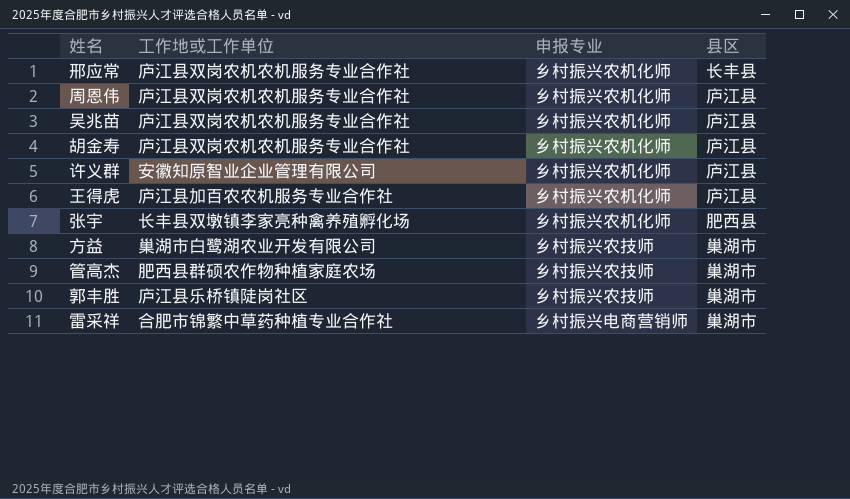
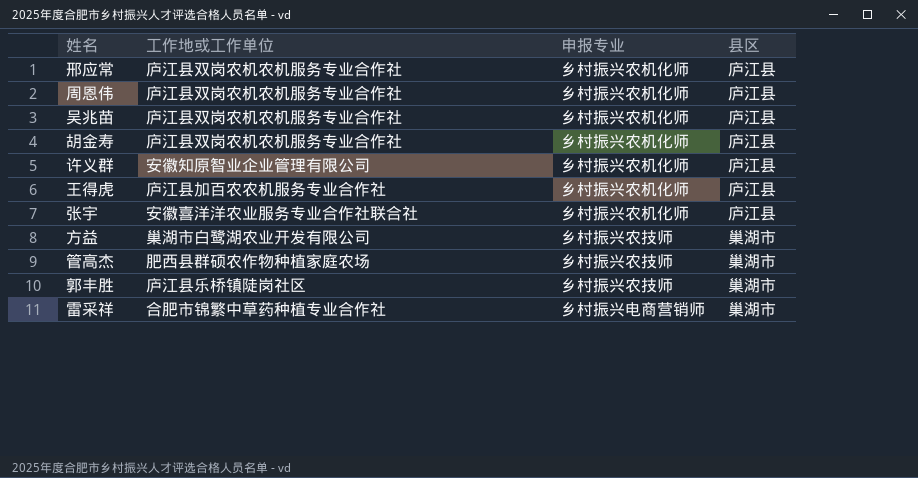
邢应常 | 县区: 长丰县 -> 庐江县
张宇 | 工作地或工作单位: 长丰县双墩镇李家亮种禽养殖孵化场 -> 安徽喜洋洋农业服务专业合作社联合社
张宇 | 县区: 肥西县 -> 庐江县

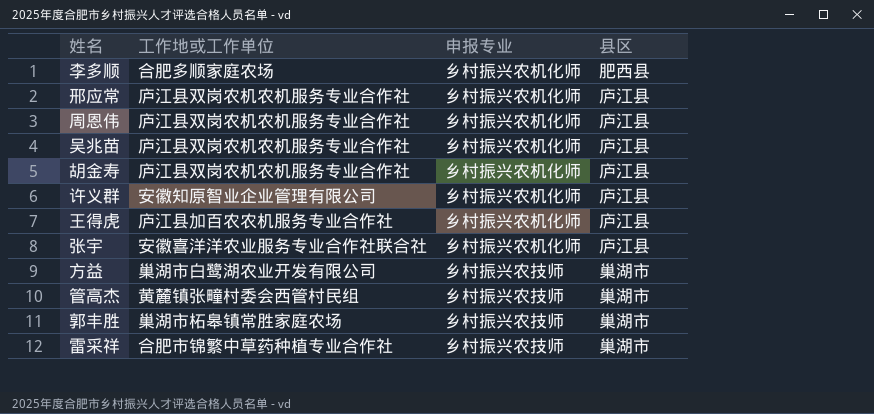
row 李多顺: none -> 合肥多顺家庭农场 | 乡村振兴农机化师 | 肥西县
管高杰 | 工作地或工作单位: 肥西县群硕农作物种植家庭农场 -> 黄麓镇张疃村委会西管村民组
郭丰胜 | 工作地或工作单位: 庐江县乐桥镇陡岗社区 -> 巢湖市柘皋镇常胜家庭农场
雷采祥 | 申报专业: 乡村振兴电商营销师 -> 乡村振兴农技师

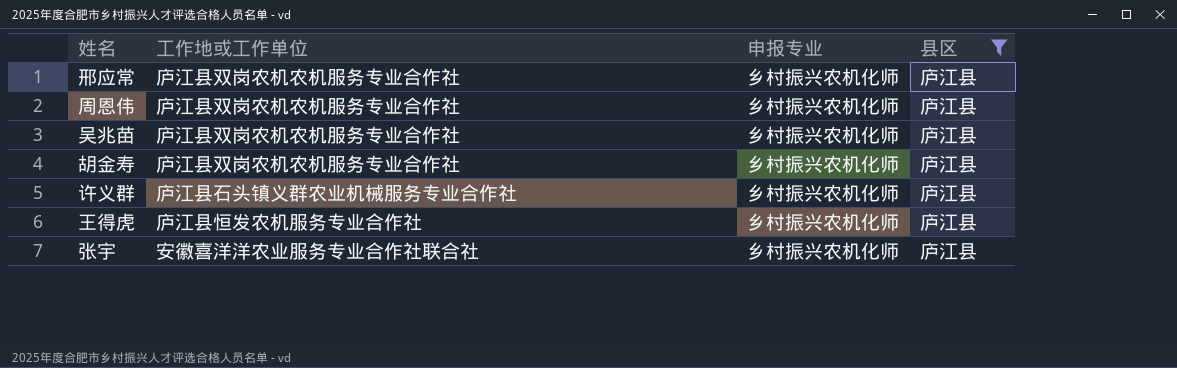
filter: none -> 县区 = 庐江县
许义群 | 工作地或工作单位: 安徽知原智业企业管理有限公司 -> 庐江县石头镇义群农业机械服务专业合作社
王得虎 | 工作地或工作单位: 庐江县加百农农机服务专业合作社 -> 庐江县恒发农机服务专业合作社

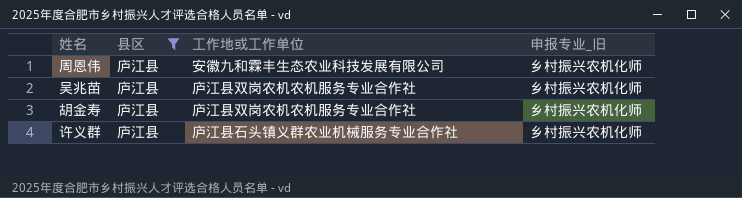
column 县区 | position: 4 -> 2
column name: 申报专业 -> 申报专业_旧
row 邢应常: 庐江县双岗农机农机服务专业合作社 | 乡村振兴农机化师 | 庐江县 -> none
row 王得虎: 庐江县恒发农机服务专业合作社 | 乡村振兴农机化师 | 庐江县 -> none
row 张宇: 安徽喜洋洋农业服务专业合作社联合社 | 乡村振兴农机化师 | 庐江县 -> none
周恩伟 | 工作地或工作单位: 庐江县双岗农机农机服务专业合作社 -> 安徽九和霖丰生态农业科技发展有限公司

